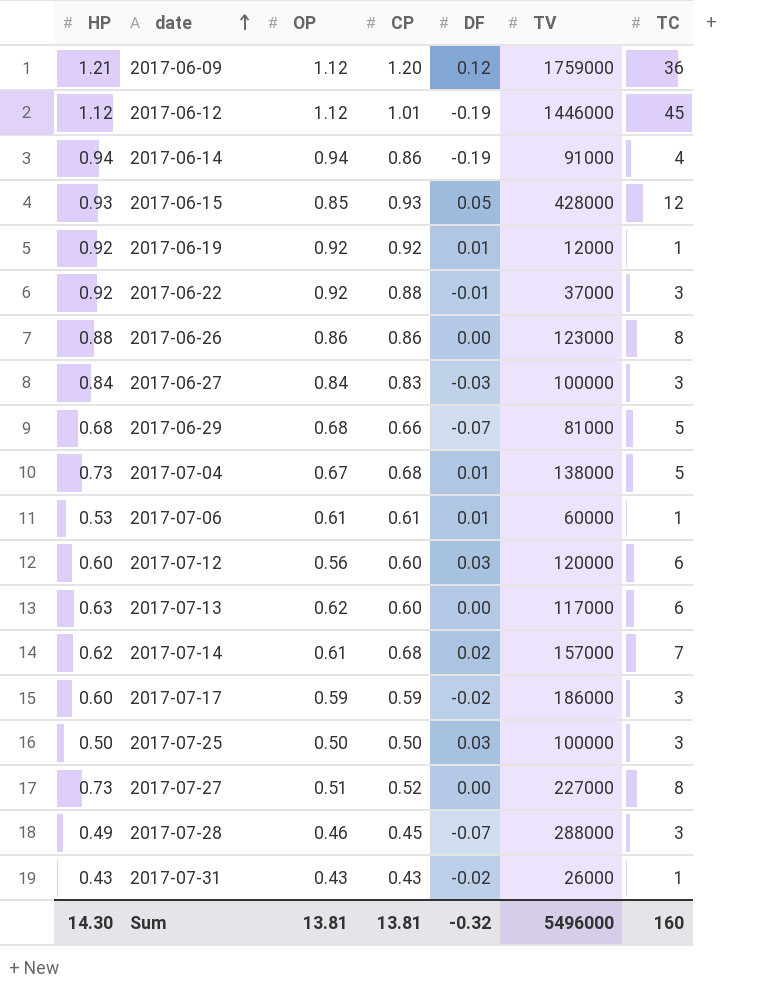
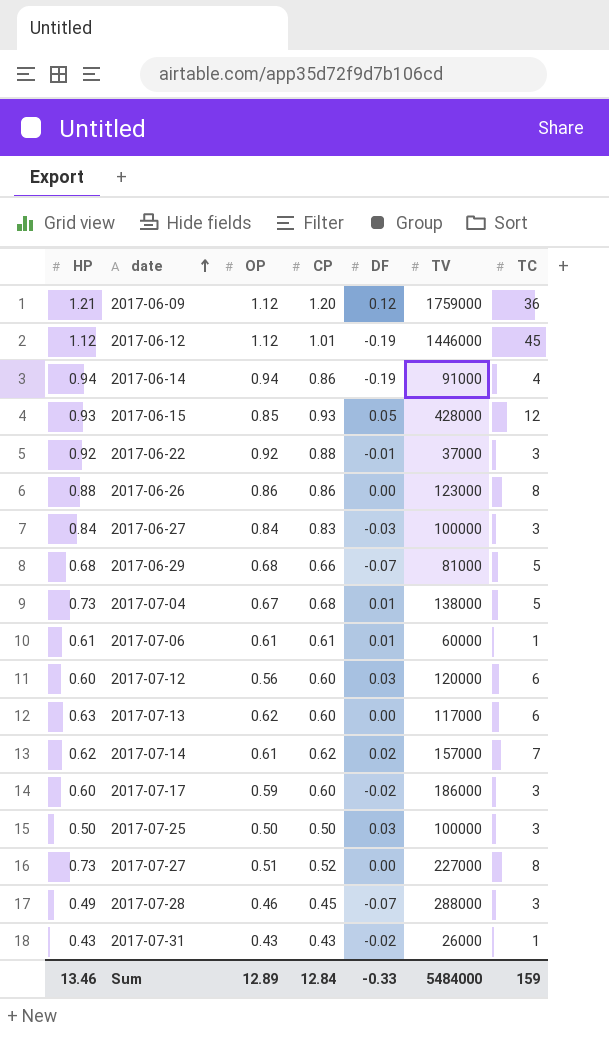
row 2017-06-19: 0.92 | 0.92 | 0.92 | 0.01 | 12000 | 1 -> none
2017-07-06 | HP: 0.53 -> 0.61
2017-07-14 | CP: 0.68 -> 0.62
2017-07-17 | CP: 0.59 -> 0.60
Sum | HP: 14.30 -> 13.46
Sum | OP: 13.81 -> 12.89
Sum | CP: 13.81 -> 12.84
Sum | DF: -0.32 -> -0.33
Sum | TV: 5496000 -> 5484000
Sum | TC: 160 -> 159

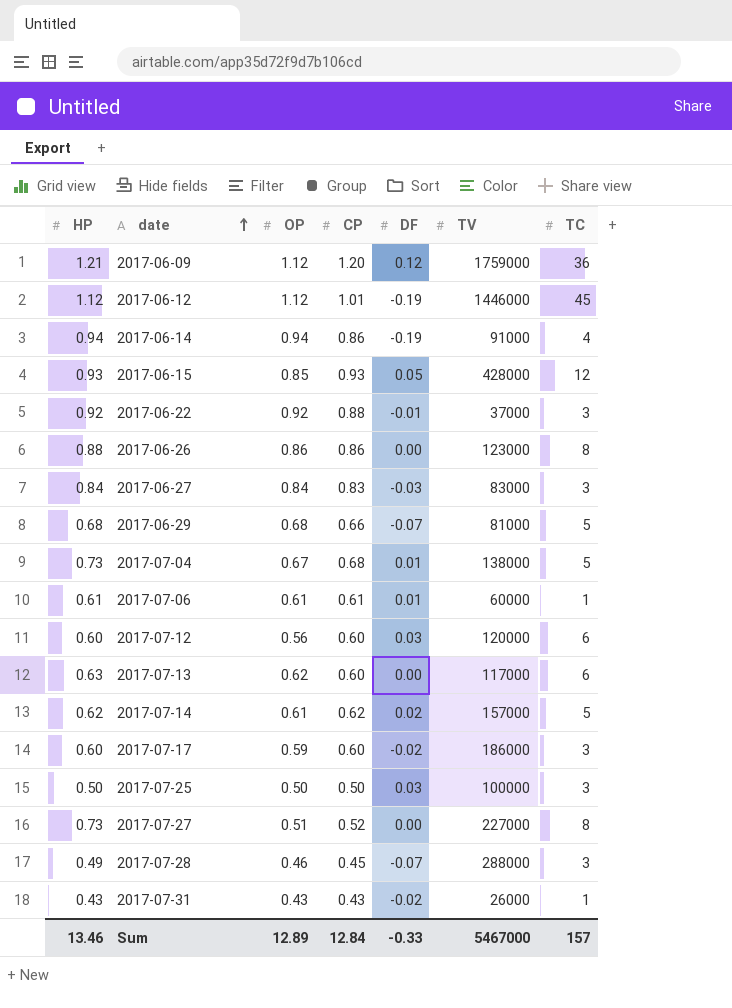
2017-06-27 | TV: 100000 -> 83000
2017-07-14 | TC: 7 -> 5
Sum | TV: 5484000 -> 5467000
Sum | TC: 159 -> 157

